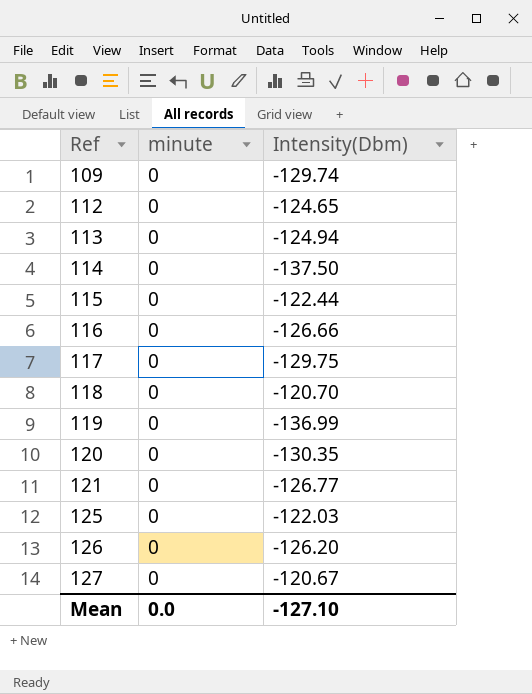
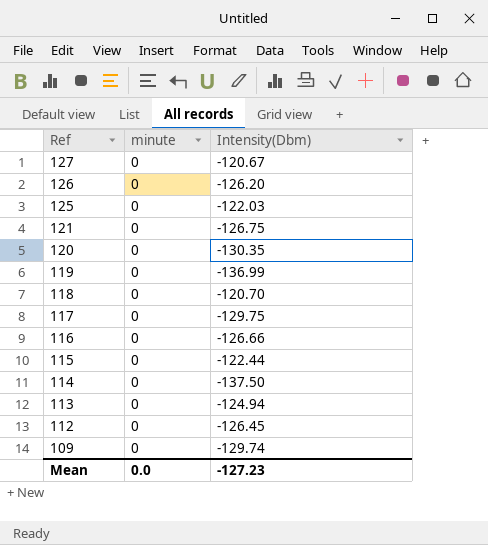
row order: Ref ascending -> Ref descending
121 | Intensity(Dbm): -126.77 -> -126.75
112 | Intensity(Dbm): -124.65 -> -126.45
Mean | Intensity(Dbm): -127.10 -> -127.23

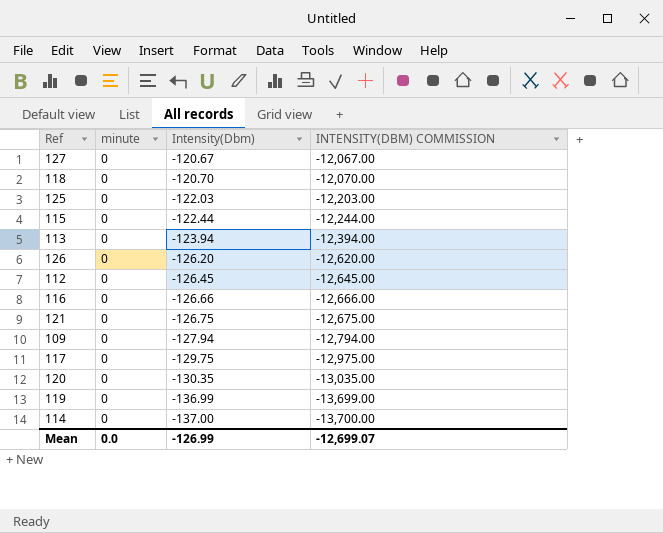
row order: Ref descending -> Intensity(Dbm) descending
column INTENSITY(DBM) COMMISSION | formula: none -> [Intensity(Dbm)] * 100
113 | Intensity(Dbm): -124.94 -> -123.94
109 | Intensity(Dbm): -129.74 -> -127.94
114 | Intensity(Dbm): -137.50 -> -137.00
Mean | Intensity(Dbm): -127.23 -> -126.99

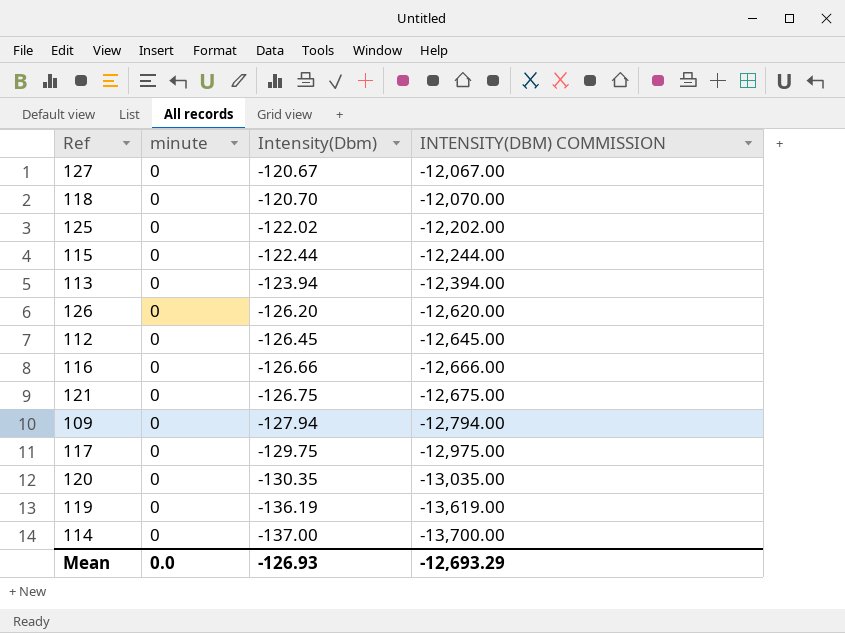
125 | Intensity(Dbm): -122.03 -> -122.02
125 | INTENSITY(DBM) COMMISSION: -12,203.00 -> -12,202.00
119 | Intensity(Dbm): -136.99 -> -136.19
119 | INTENSITY(DBM) COMMISSION: -13,699.00 -> -13,619.00
Mean | Intensity(Dbm): -126.99 -> -126.93
Mean | INTENSITY(DBM) COMMISSION: -12,699.07 -> -12,693.29

